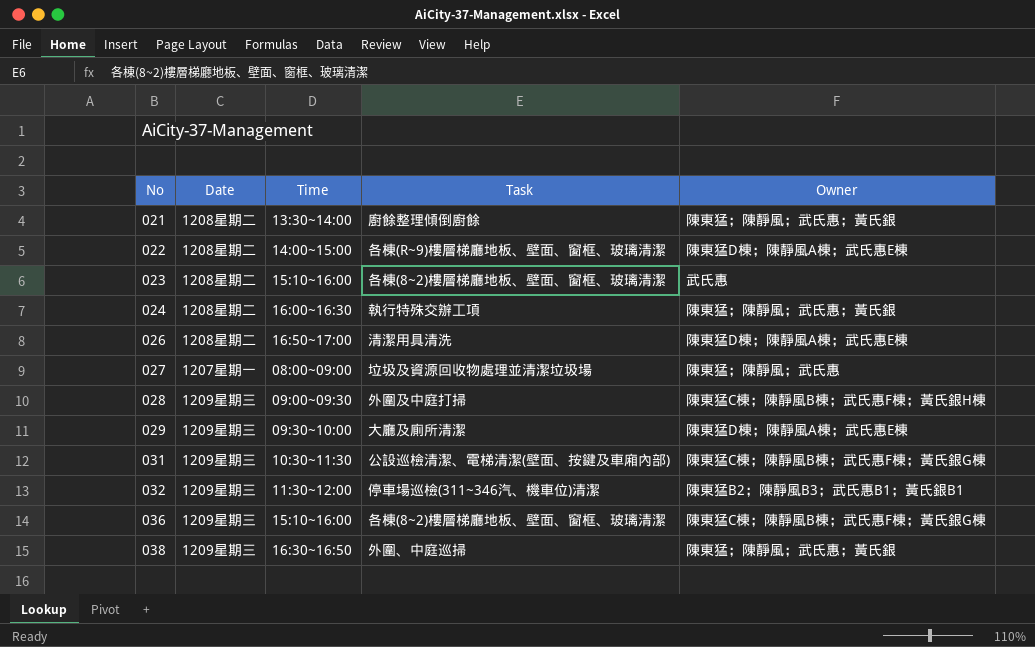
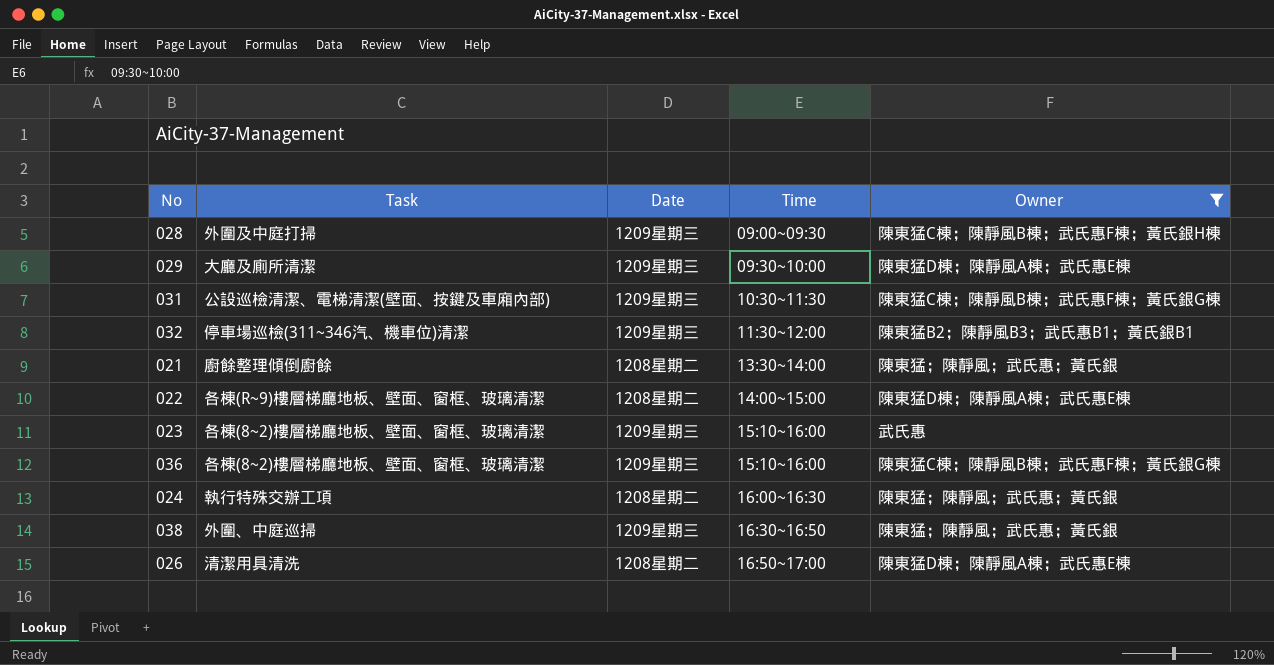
filter: none -> Owner != 陳東猛；陳靜風；武氏惠
row order: No ascending -> Time ascending
column Task | position: 4 -> 2
023 | Date: 1208星期二 -> 1209星期三

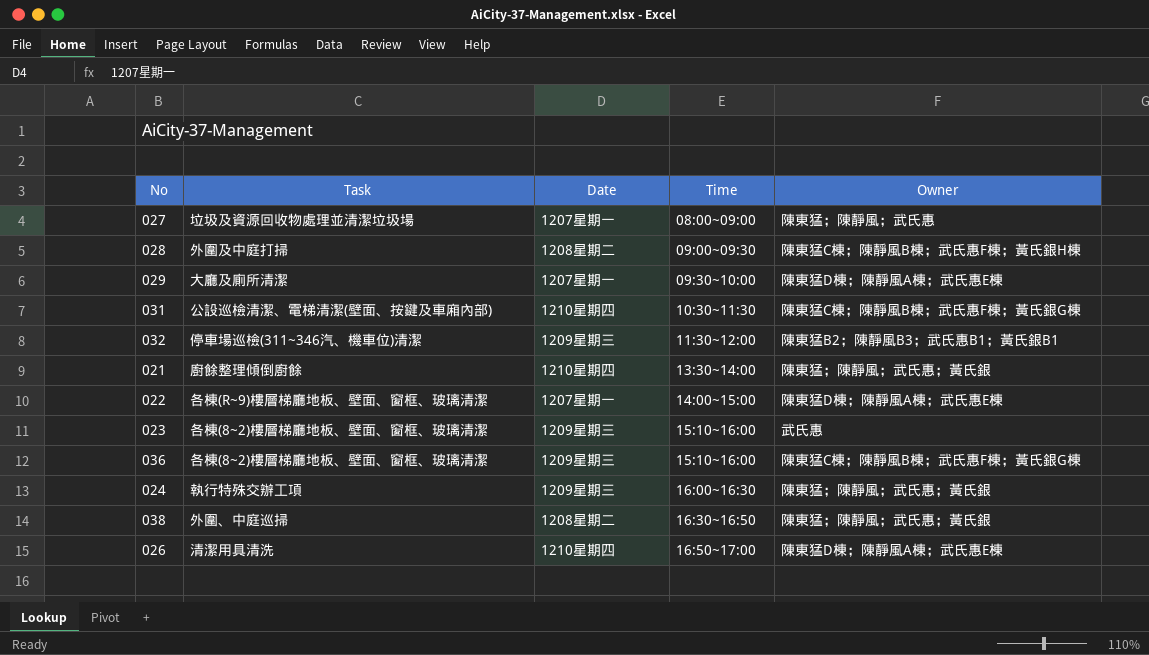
filter: Owner != 陳東猛；陳靜風；武氏惠 -> none
028 | Date: 1209星期三 -> 1208星期二
029 | Date: 1209星期三 -> 1207星期一
031 | Date: 1209星期三 -> 1210星期四
021 | Date: 1208星期二 -> 1210星期四
022 | Date: 1208星期二 -> 1207星期一
024 | Date: 1208星期二 -> 1209星期三
038 | Date: 1209星期三 -> 1208星期二
026 | Date: 1208星期二 -> 1210星期四

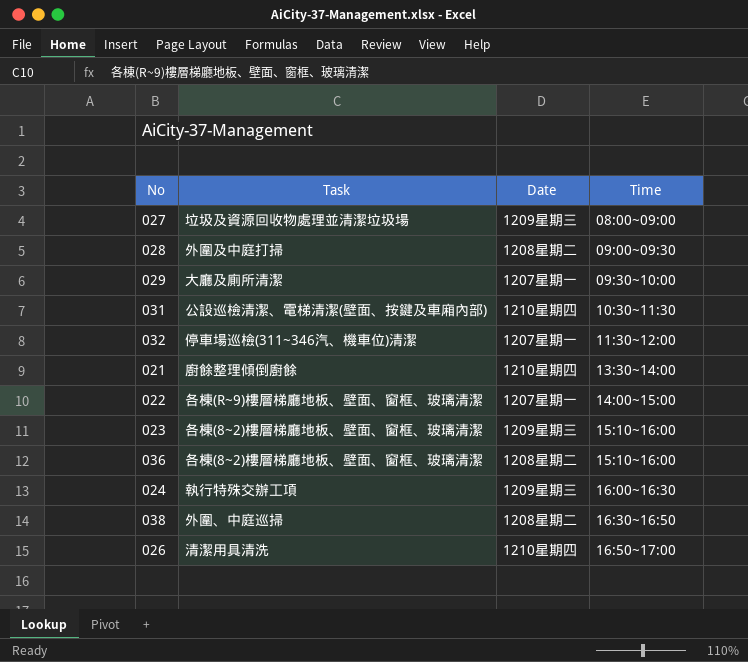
column Owner | position: 5 -> none
027 | Date: 1207星期一 -> 1209星期三
032 | Date: 1209星期三 -> 1207星期一
036 | Date: 1209星期三 -> 1208星期二

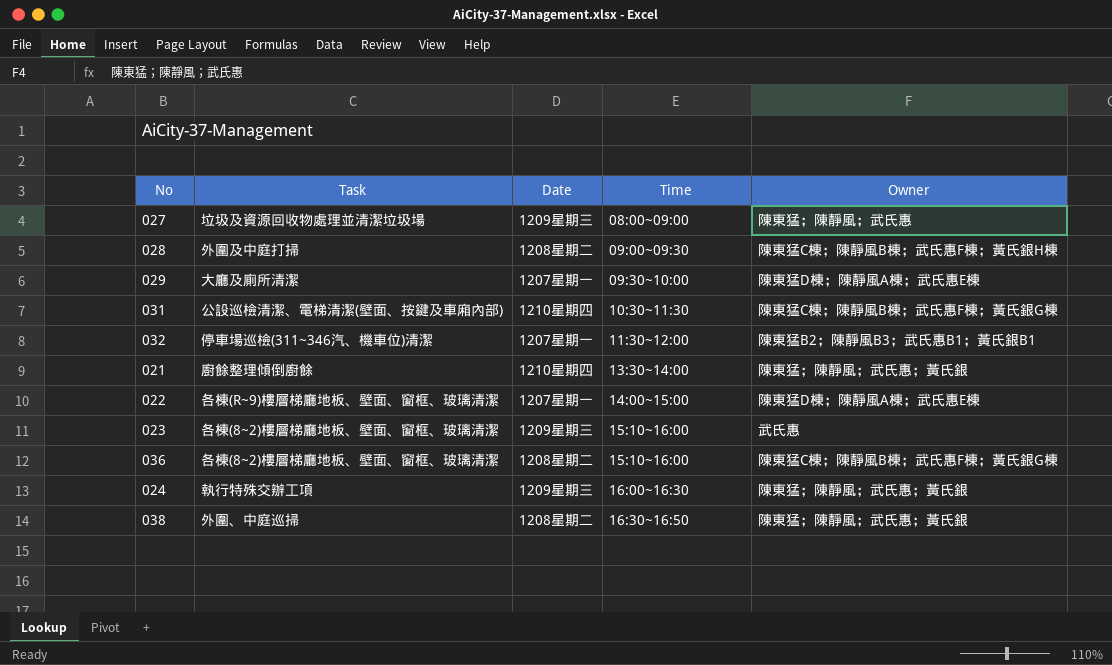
column Owner | position: none -> 5
row 026: 清潔用具清洗 | 1210星期四 | 16:50~17:00 -> none

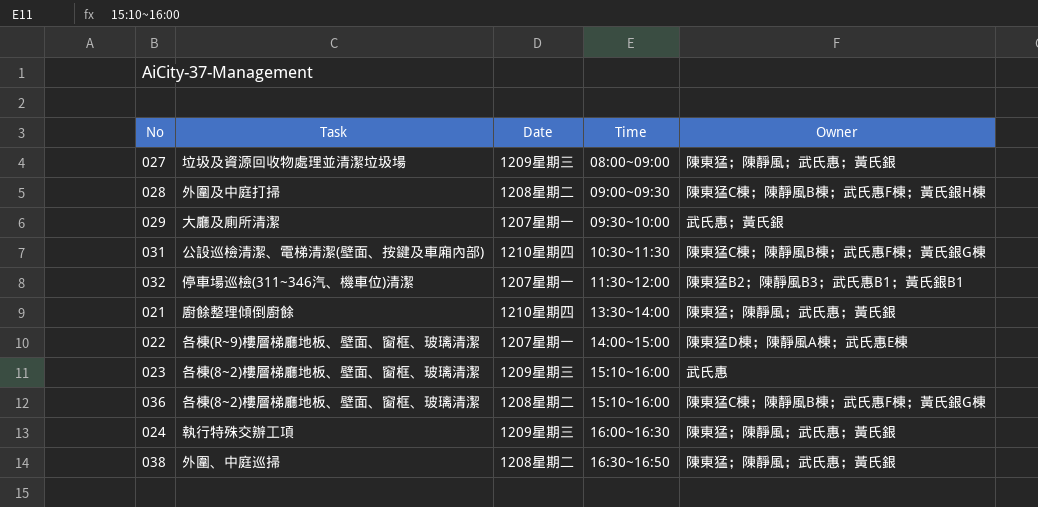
027 | Owner: 陳東猛；陳靜風；武氏惠 -> 陳東猛；陳靜風；武氏惠；黃氏銀
029 | Owner: 陳東猛D棟；陳靜風A棟；武氏惠E棟 -> 武氏惠；黃氏銀

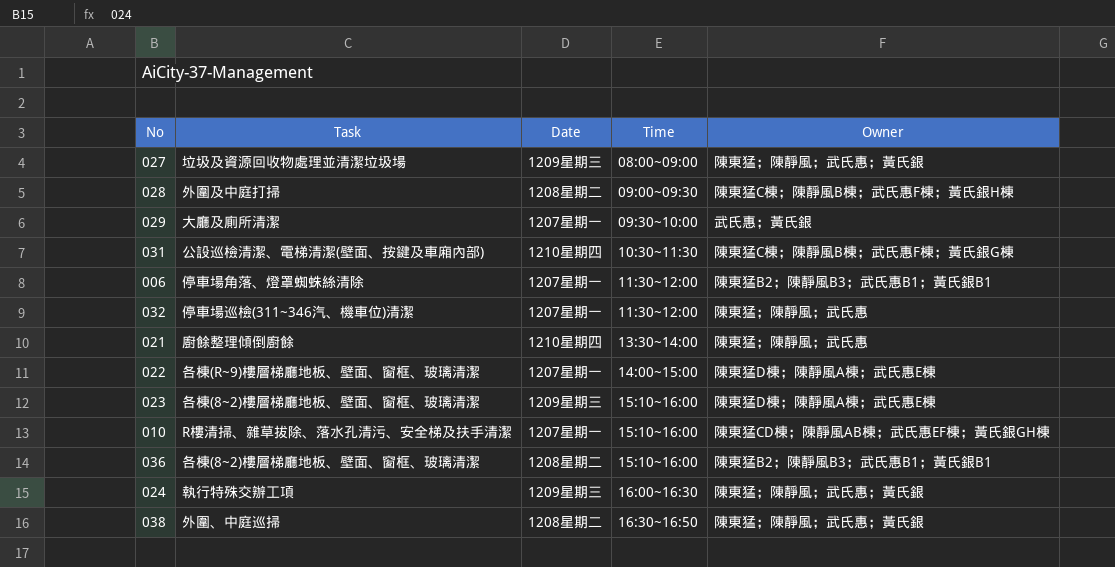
row 006: none -> 停車場角落、燈罩蜘蛛絲清除 | 1207星期一 | 11:30~12:00 | 陳東猛B2；陳靜風B3；武氏惠B1；黃氏銀B1
032 | Owner: 陳東猛B2；陳靜風B3；武氏惠B1；黃氏銀B1 -> 陳東猛；陳靜風；武氏惠
021 | Owner: 陳東猛；陳靜風；武氏惠；黃氏銀 -> 陳東猛；陳靜風；武氏惠
023 | Owner: 武氏惠 -> 陳東猛D棟；陳靜風A棟；武氏惠E棟
row 010: none -> R樓清掃、雜草拔除、落水孔清污、安全梯及扶手清潔 | 1207星期一 | 15:10~16:00 | 陳東猛CD棟；陳靜風AB棟；武氏惠EF棟；黃氏銀GH棟
036 | Owner: 陳東猛C棟；陳靜風B棟；武氏惠F棟；黃氏銀G棟 -> 陳東猛B2；陳靜風B3；武氏惠B1；黃氏銀B1

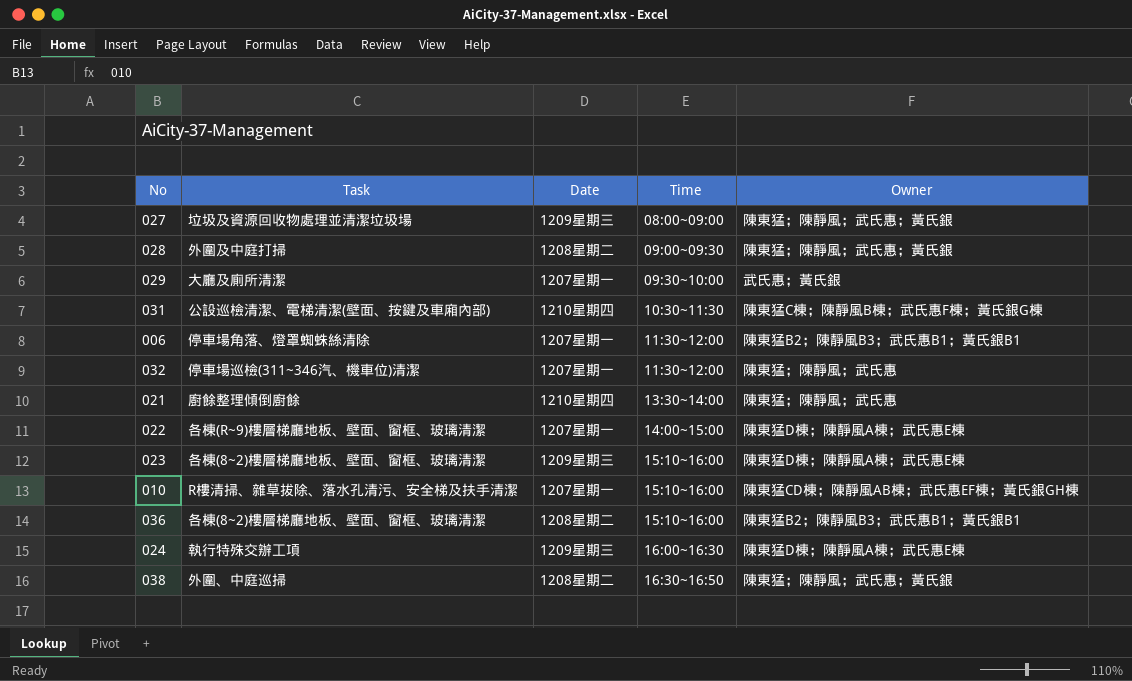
028 | Owner: 陳東猛C棟；陳靜風B棟；武氏惠F棟；黃氏銀H棟 -> 陳東猛；陳靜風；武氏惠；黃氏銀
024 | Owner: 陳東猛；陳靜風；武氏惠；黃氏銀 -> 陳東猛D棟；陳靜風A棟；武氏惠E棟

